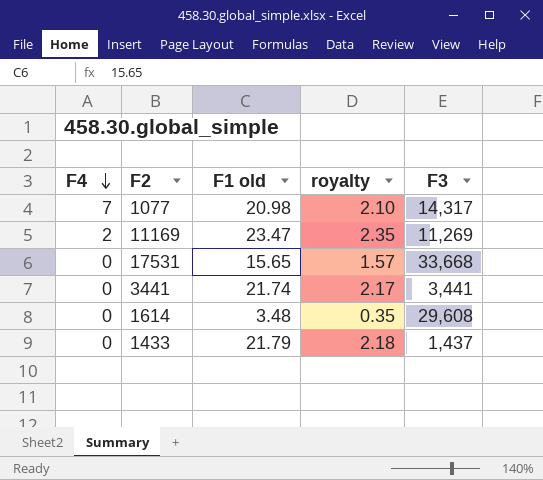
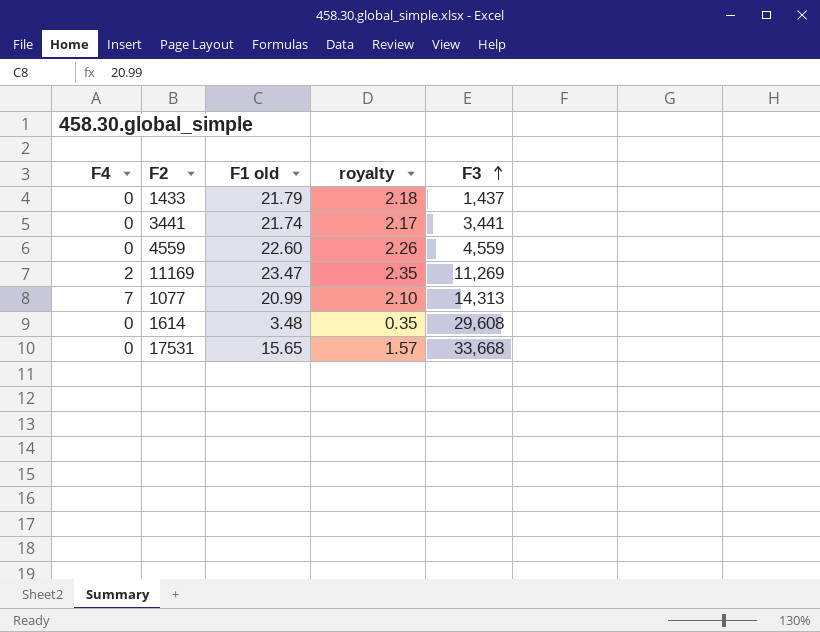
row order: F4 descending -> F3 ascending
row 4559: none -> 0 | 22.60 | 2.26 | 4,559
1077 | F1 old: 20.98 -> 20.99
1077 | F3: 14,317 -> 14,313

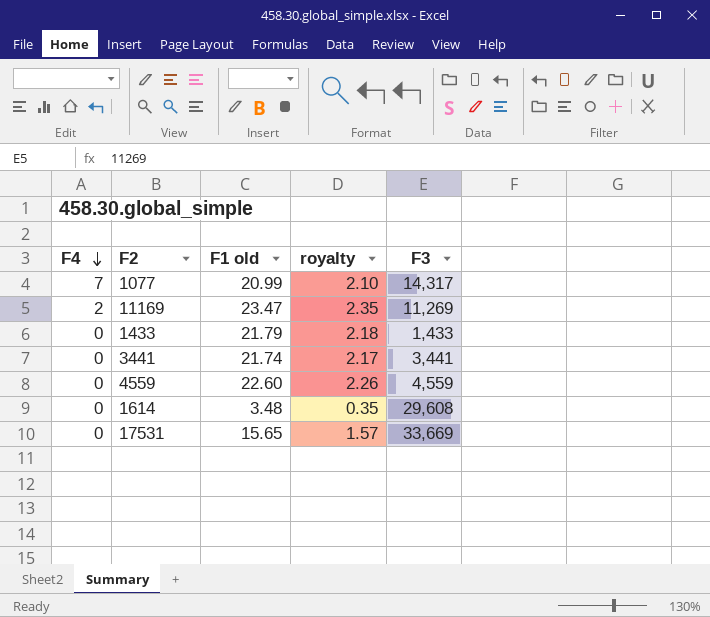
row order: F3 ascending -> F4 descending
1077 | F3: 14,313 -> 14,317
1433 | F3: 1,437 -> 1,433
17531 | F3: 33,668 -> 33,669

